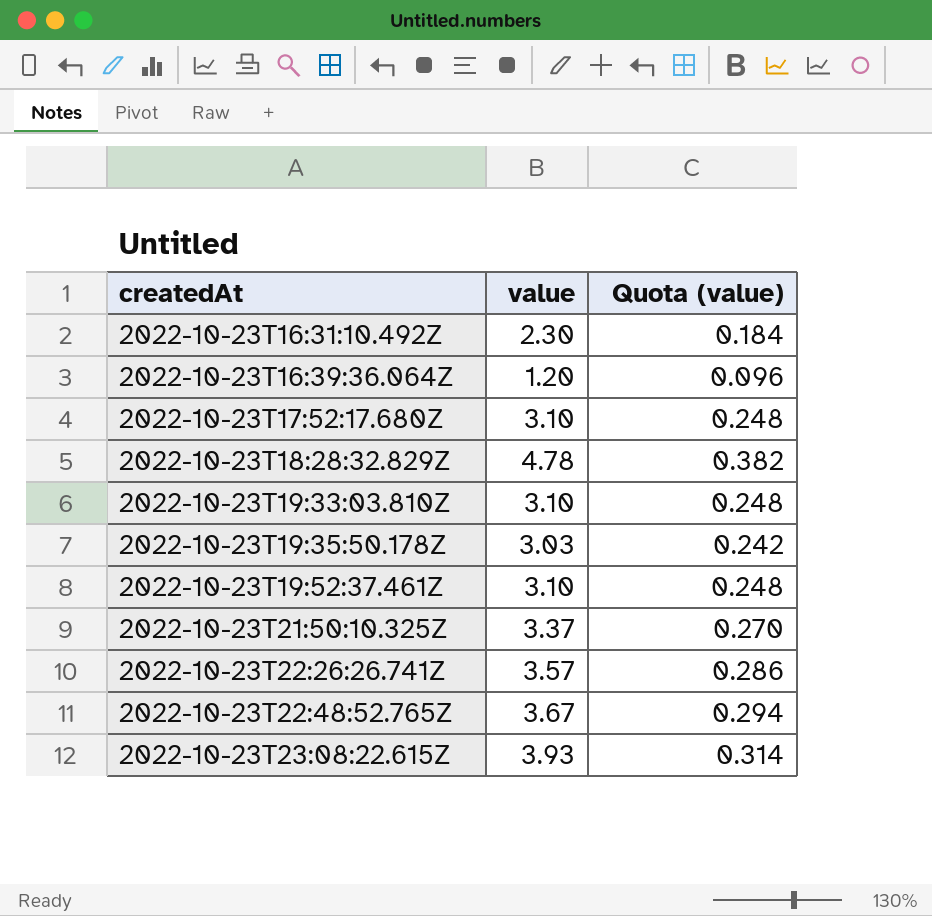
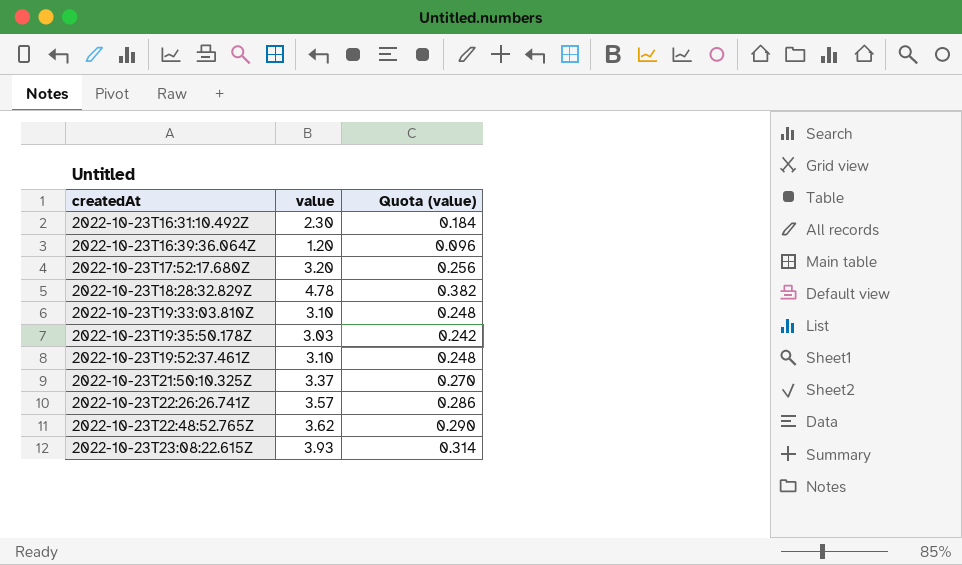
2022-10-23T17:52:17.680Z | value: 3.10 -> 3.20
2022-10-23T17:52:17.680Z | Quota (value): 0.248 -> 0.256
2022-10-23T22:48:52.765Z | value: 3.67 -> 3.62
2022-10-23T22:48:52.765Z | Quota (value): 0.294 -> 0.290

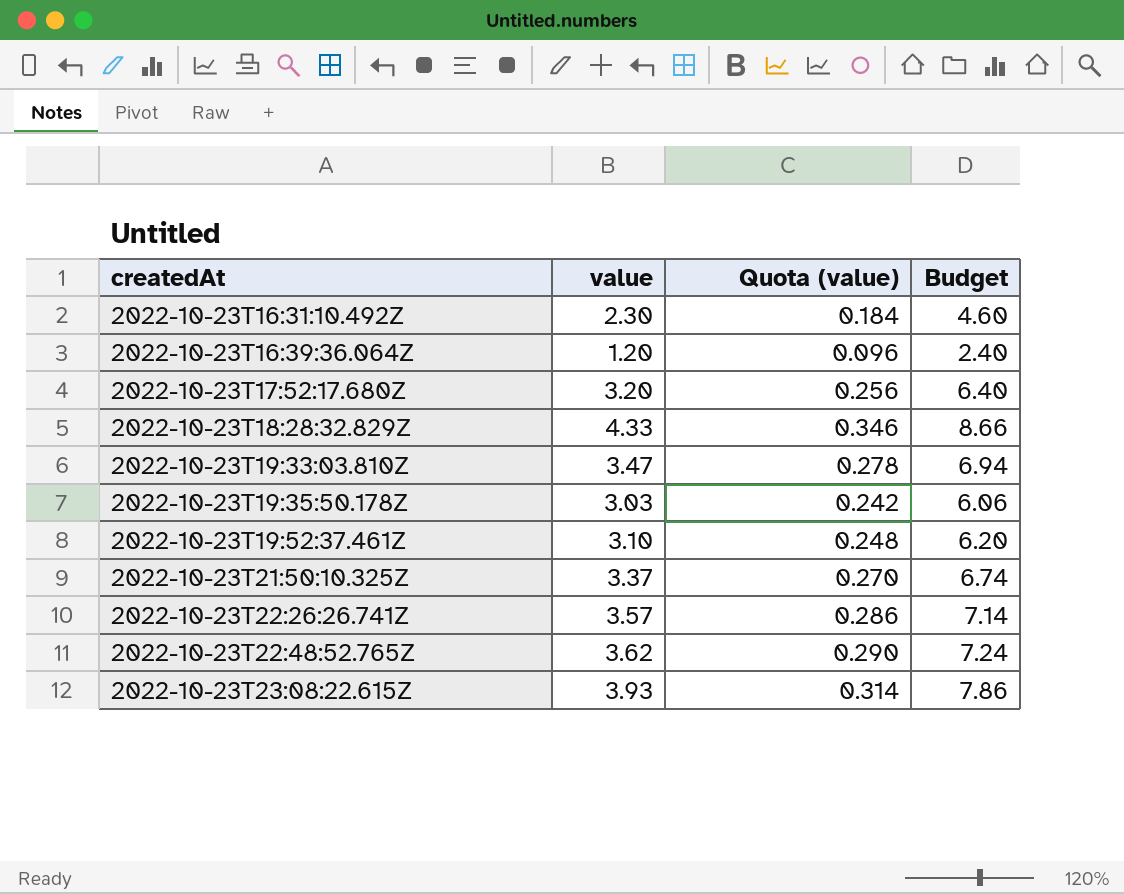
column Budget | formula: none -> [value] * 2
2022-10-23T18:28:32.829Z | value: 4.78 -> 4.33
2022-10-23T18:28:32.829Z | Quota (value): 0.382 -> 0.346
2022-10-23T19:33:03.810Z | value: 3.10 -> 3.47
2022-10-23T19:33:03.810Z | Quota (value): 0.248 -> 0.278

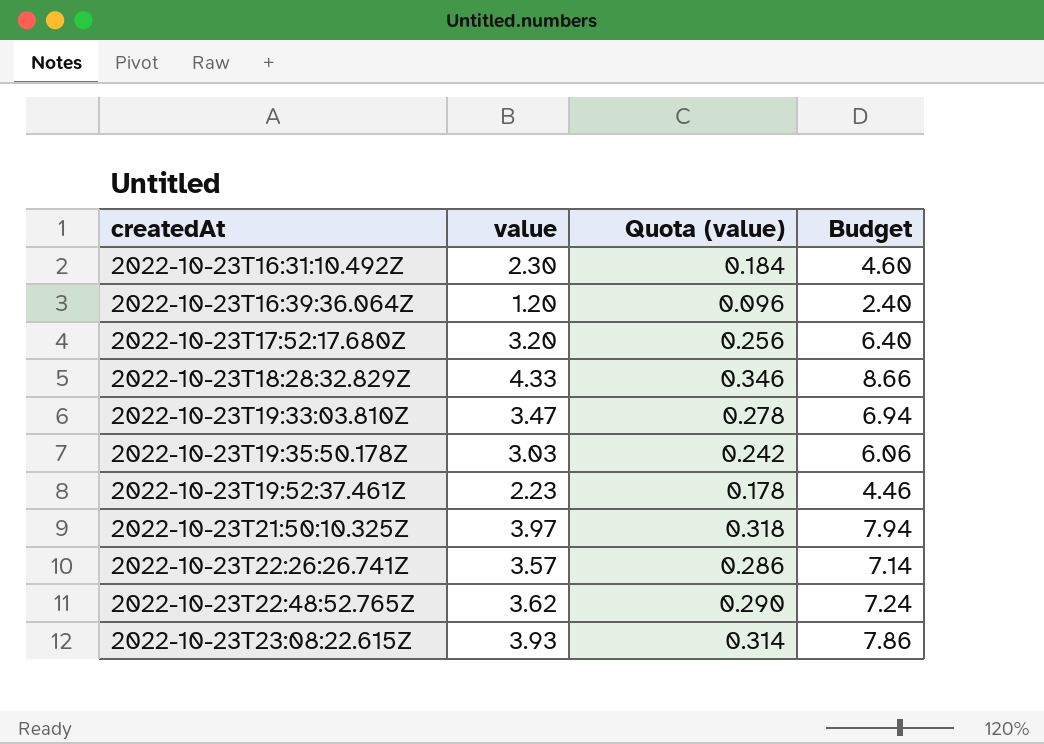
2022-10-23T19:52:37.461Z | value: 3.10 -> 2.23
2022-10-23T19:52:37.461Z | Quota (value): 0.248 -> 0.178
2022-10-23T19:52:37.461Z | Budget: 6.20 -> 4.46
2022-10-23T21:50:10.325Z | value: 3.37 -> 3.97
2022-10-23T21:50:10.325Z | Quota (value): 0.270 -> 0.318
2022-10-23T21:50:10.325Z | Budget: 6.74 -> 7.94

